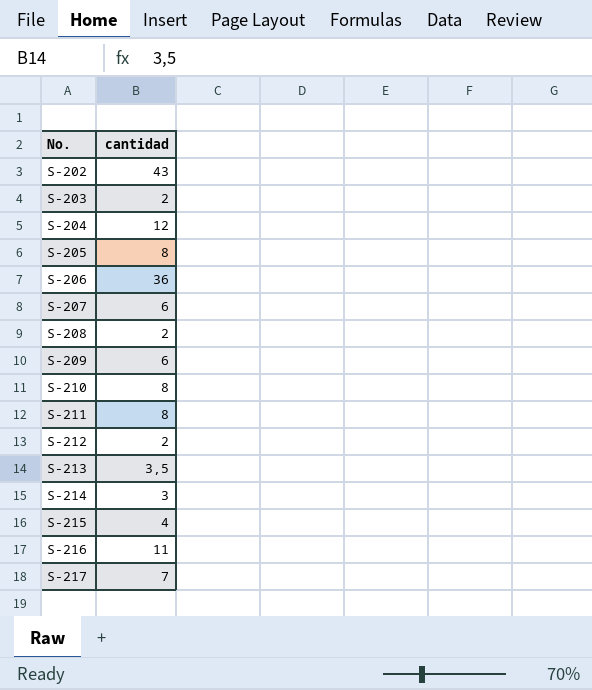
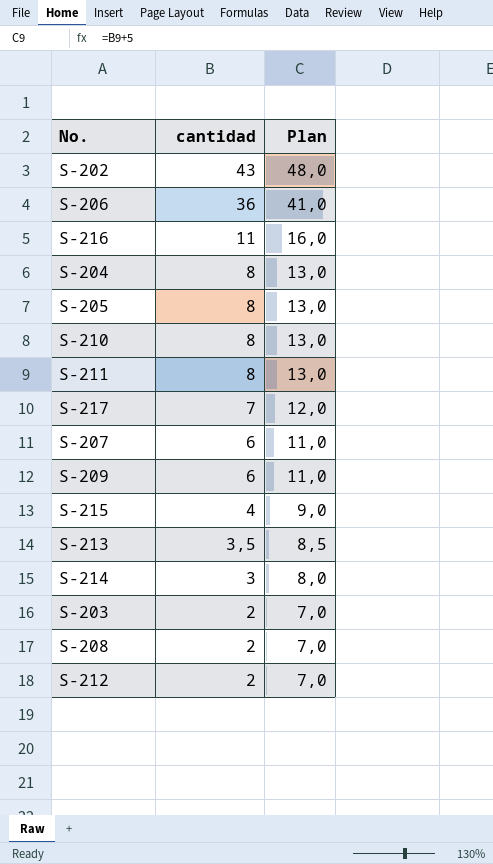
row order: No. ascending -> cantidad descending
column Plan | formula: none -> [cantidad] + 5
S-204 | cantidad: 12 -> 8

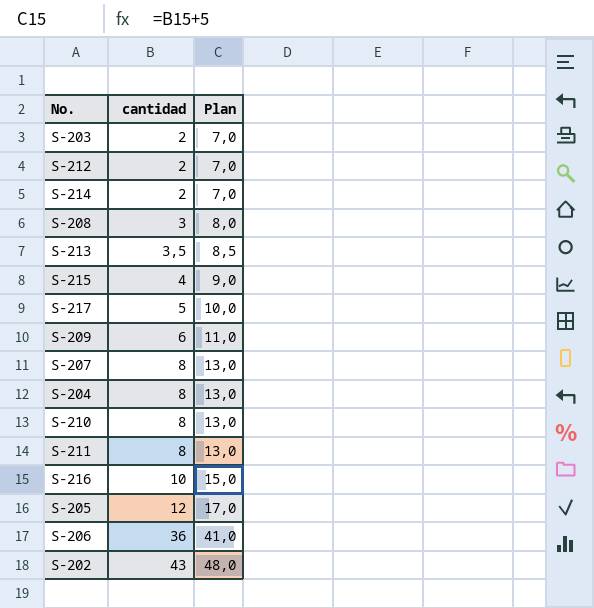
row order: cantidad descending -> cantidad ascending
S-214 | cantidad: 3 -> 2
S-214 | Plan: 8,0 -> 7,0
S-208 | cantidad: 2 -> 3
S-208 | Plan: 7,0 -> 8,0
S-217 | cantidad: 7 -> 5
S-217 | Plan: 12,0 -> 10,0
S-207 | cantidad: 6 -> 8
S-207 | Plan: 11,0 -> 13,0
S-216 | cantidad: 11 -> 10
S-216 | Plan: 16,0 -> 15,0
S-205 | cantidad: 8 -> 12
S-205 | Plan: 13,0 -> 17,0

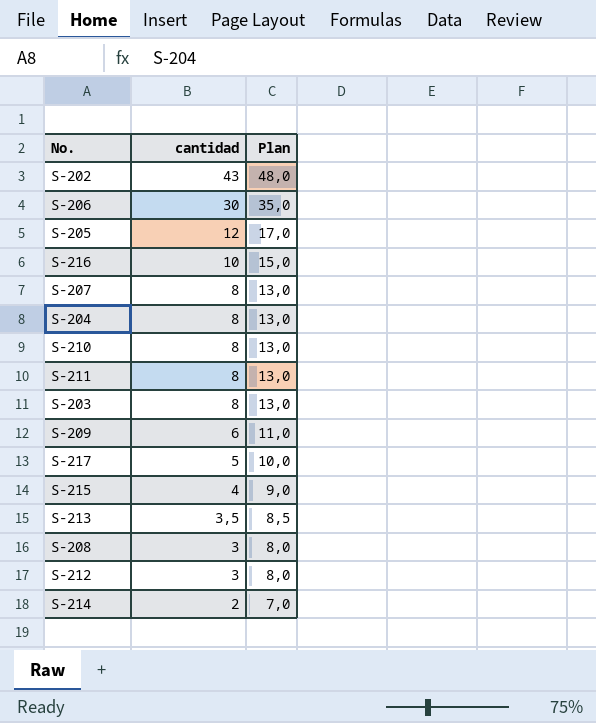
row order: cantidad ascending -> cantidad descending
S-206 | cantidad: 36 -> 30
S-206 | Plan: 41,0 -> 35,0
S-203 | cantidad: 2 -> 8
S-203 | Plan: 7,0 -> 13,0
S-212 | cantidad: 2 -> 3
S-212 | Plan: 7,0 -> 8,0

